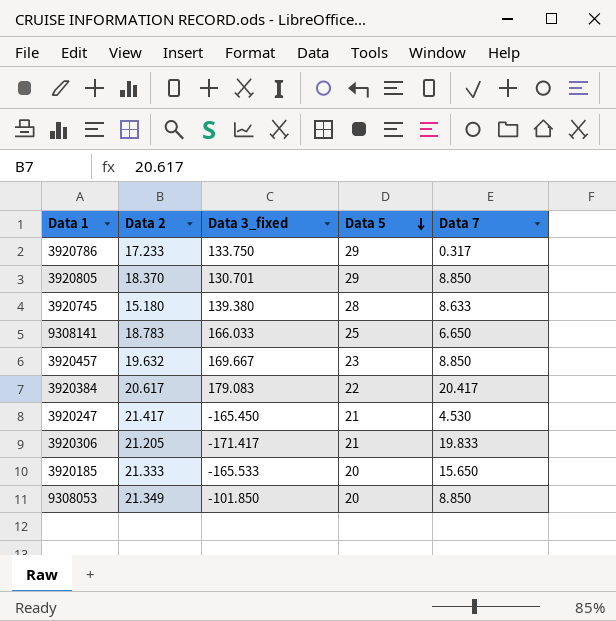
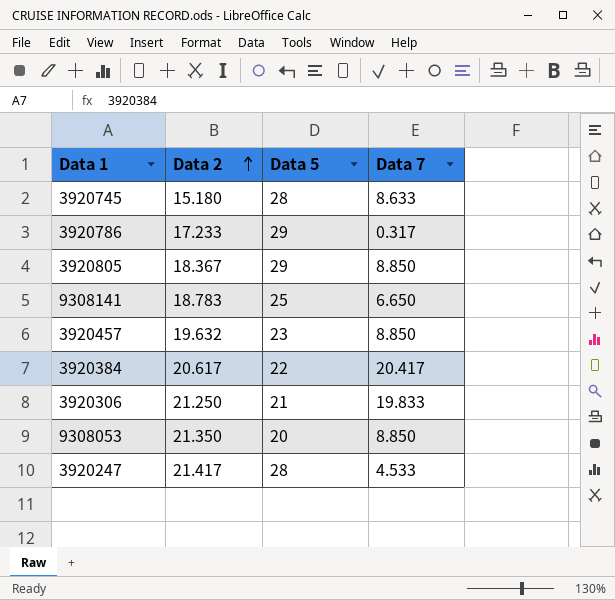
row order: Data 5 descending -> Data 2 ascending
column Data 3_fixed | position: 3 -> none
row 3920185: 21.333 | -165.533 | 20 | 15.650 -> none
3920805 | Data 2: 18.370 -> 18.367
3920306 | Data 2: 21.205 -> 21.250
9308053 | Data 2: 21.349 -> 21.350
3920247 | Data 5: 21 -> 28
3920247 | Data 7: 4.530 -> 4.533

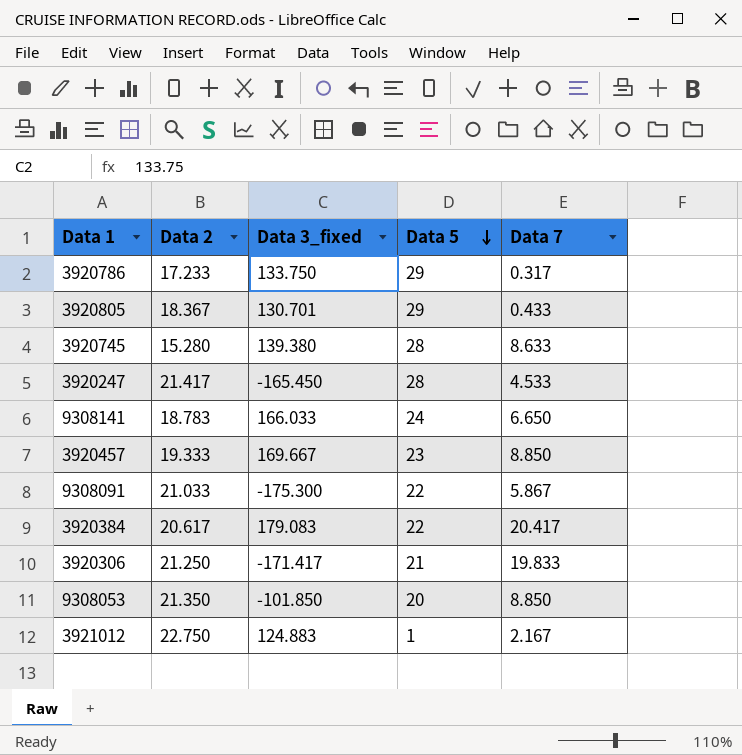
row order: Data 2 ascending -> Data 5 descending
column Data 3_fixed | position: none -> 3
3920805 | Data 7: 8.850 -> 0.433
3920745 | Data 2: 15.180 -> 15.280
9308141 | Data 5: 25 -> 24
3920457 | Data 2: 19.632 -> 19.333
row 9308091: none -> 21.033 | -175.300 | 22 | 5.867
row 3921012: none -> 22.750 | 124.883 | 1 | 2.167

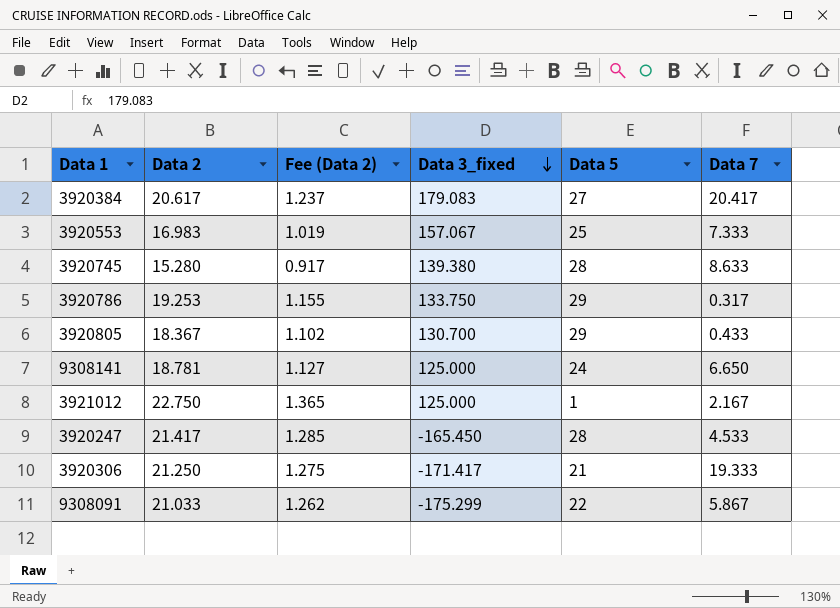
row order: Data 5 descending -> Data 3_fixed descending
column Fee (Data 2) | formula: none -> [Data 2] * 0.06
row 3920457: 19.333 | 169.667 | 23 | 8.850 -> none
row 9308053: 21.350 | -101.850 | 20 | 8.850 -> none
3920384 | Data 5: 22 -> 27
row 3920553: none -> 16.983 | 1.019 | 157.067 | 25 | 7.333
3920786 | Data 2: 17.233 -> 19.253
3920805 | Data 3_fixed: 130.701 -> 130.700
9308141 | Data 2: 18.783 -> 18.781
9308141 | Data 3_fixed: 166.033 -> 125.000
3921012 | Data 3_fixed: 124.883 -> 125.000
3920306 | Data 7: 19.833 -> 19.333
9308091 | Data 3_fixed: -175.300 -> -175.299

